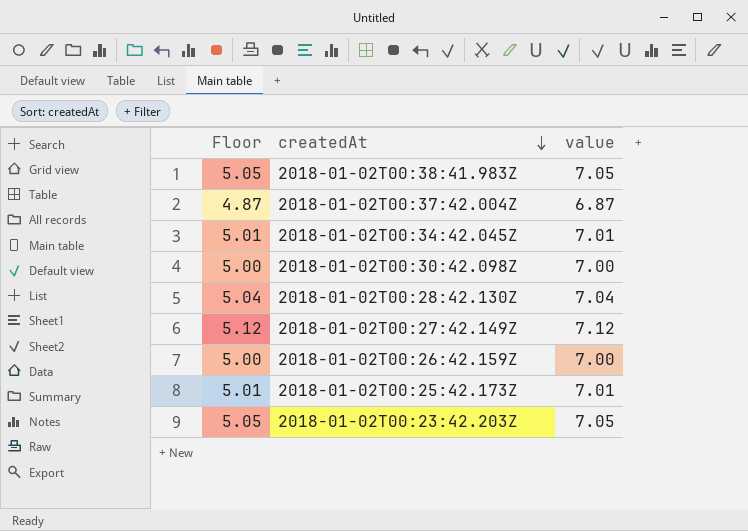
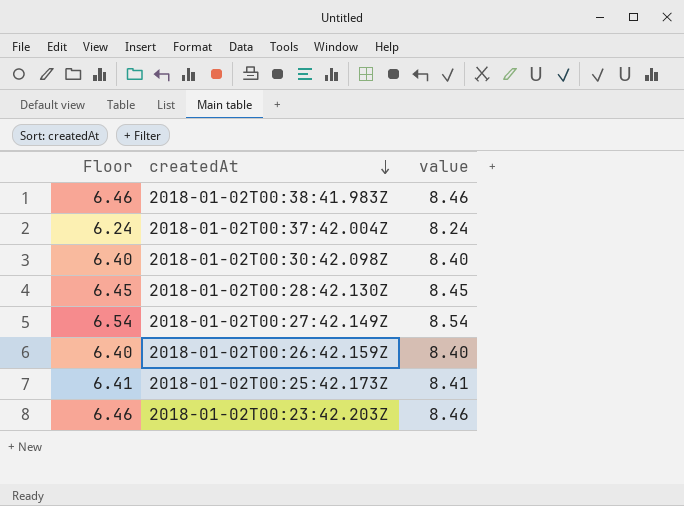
row 2018-01-02T00:34:42.045Z: 5.01 | 7.01 -> none
2018-01-02T00:38:41.983Z | Floor: 5.05 -> 6.46
2018-01-02T00:38:41.983Z | value: 7.05 -> 8.46
2018-01-02T00:37:42.004Z | Floor: 4.87 -> 6.24
2018-01-02T00:37:42.004Z | value: 6.87 -> 8.24
2018-01-02T00:30:42.098Z | Floor: 5.00 -> 6.40
2018-01-02T00:30:42.098Z | value: 7.00 -> 8.40
2018-01-02T00:28:42.130Z | Floor: 5.04 -> 6.45
2018-01-02T00:28:42.130Z | value: 7.04 -> 8.45
2018-01-02T00:27:42.149Z | Floor: 5.12 -> 6.54
2018-01-02T00:27:42.149Z | value: 7.12 -> 8.54
2018-01-02T00:26:42.159Z | Floor: 5.00 -> 6.40
2018-01-02T00:26:42.159Z | value: 7.00 -> 8.40
2018-01-02T00:25:42.173Z | Floor: 5.01 -> 6.41
2018-01-02T00:25:42.173Z | value: 7.01 -> 8.41
2018-01-02T00:23:42.203Z | Floor: 5.05 -> 6.46
2018-01-02T00:23:42.203Z | value: 7.05 -> 8.46

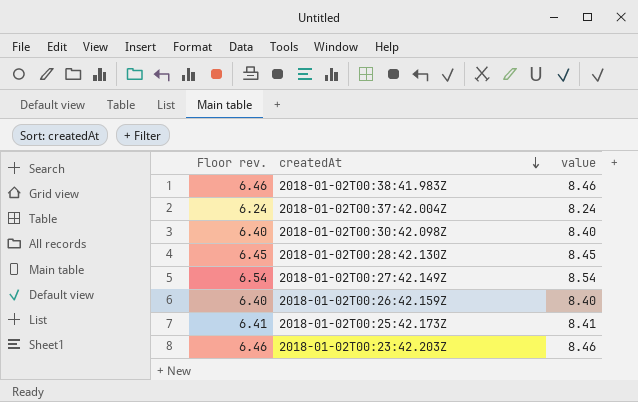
column name: Floor -> Floor rev.

